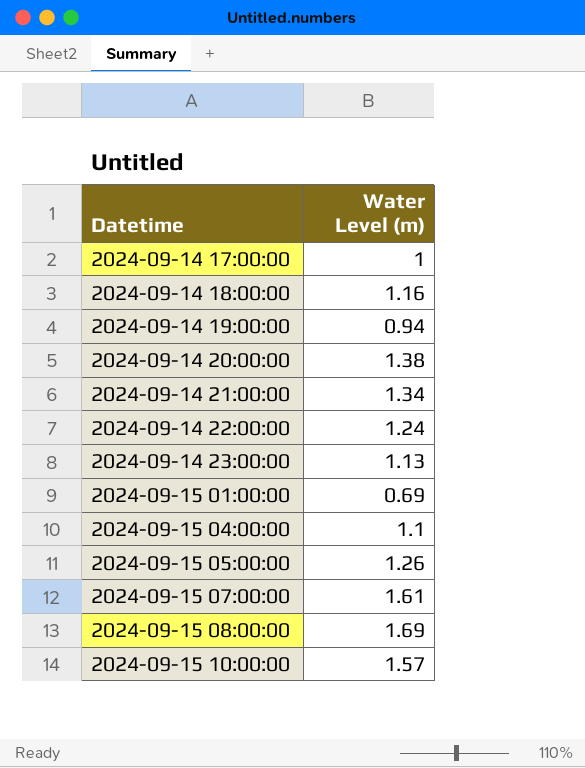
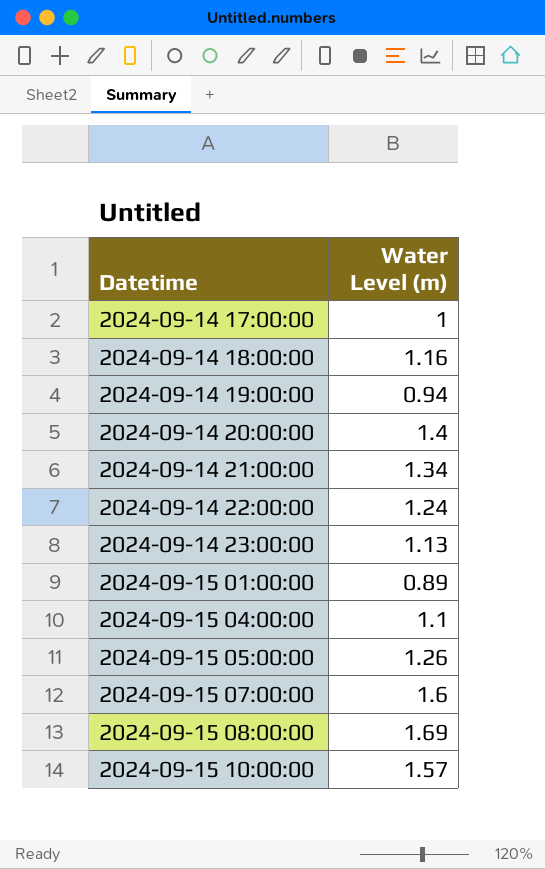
2024-09-14 20:00:00 | Water Level (m): 1.38 -> 1.4
2024-09-15 01:00:00 | Water Level (m): 0.69 -> 0.89
2024-09-15 07:00:00 | Water Level (m): 1.61 -> 1.6

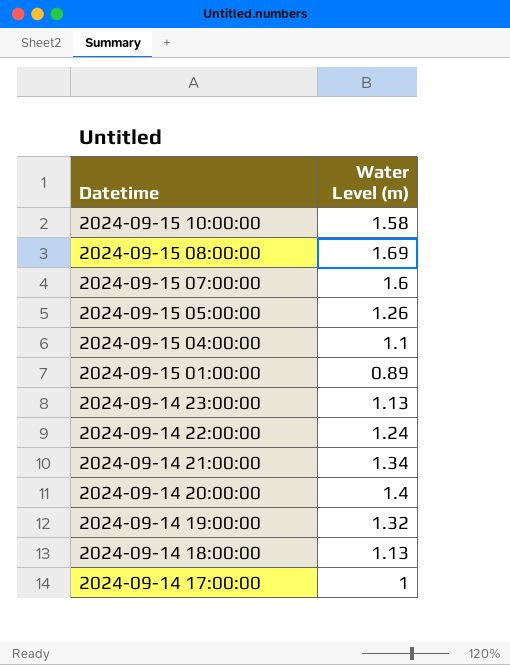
row order: Datetime ascending -> Datetime descending
2024-09-15 10:00:00 | Water Level (m): 1.57 -> 1.58
2024-09-14 19:00:00 | Water Level (m): 0.94 -> 1.32
2024-09-14 18:00:00 | Water Level (m): 1.16 -> 1.13

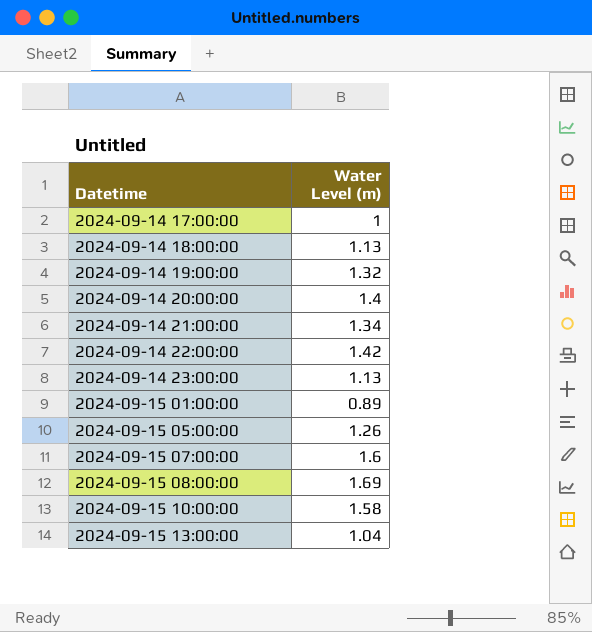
row order: Datetime descending -> Datetime ascending
row 2024-09-15 04:00:00: 1.1 -> none
2024-09-14 22:00:00 | Water Level (m): 1.24 -> 1.42
row 2024-09-15 13:00:00: none -> 1.04

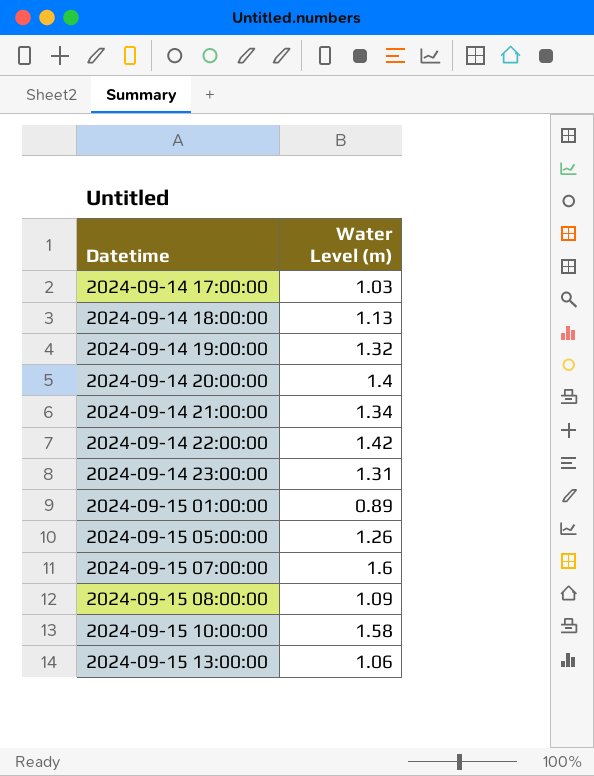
2024-09-14 17:00:00 | Water Level (m): 1 -> 1.03
2024-09-14 23:00:00 | Water Level (m): 1.13 -> 1.31
2024-09-15 08:00:00 | Water Level (m): 1.69 -> 1.09
2024-09-15 13:00:00 | Water Level (m): 1.04 -> 1.06

